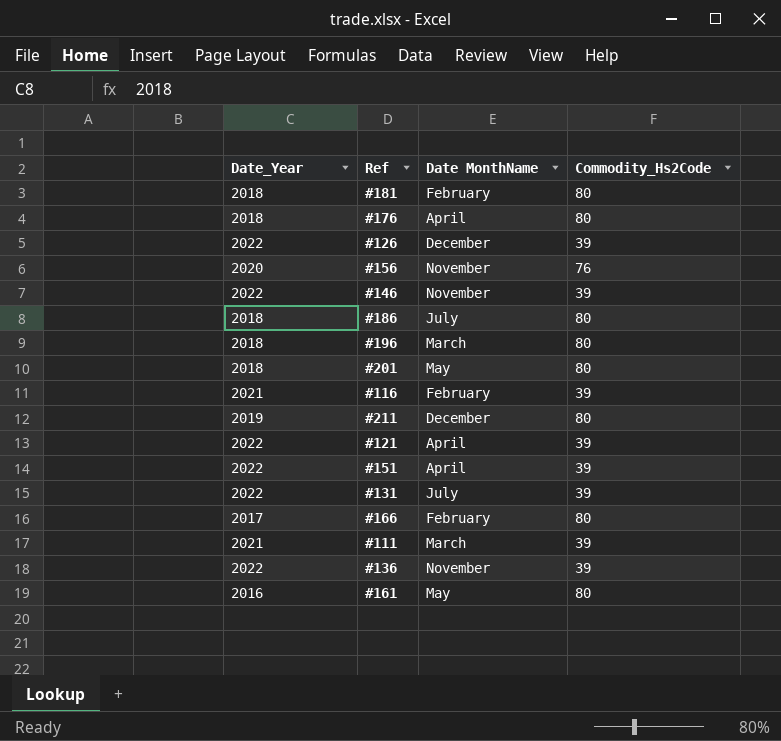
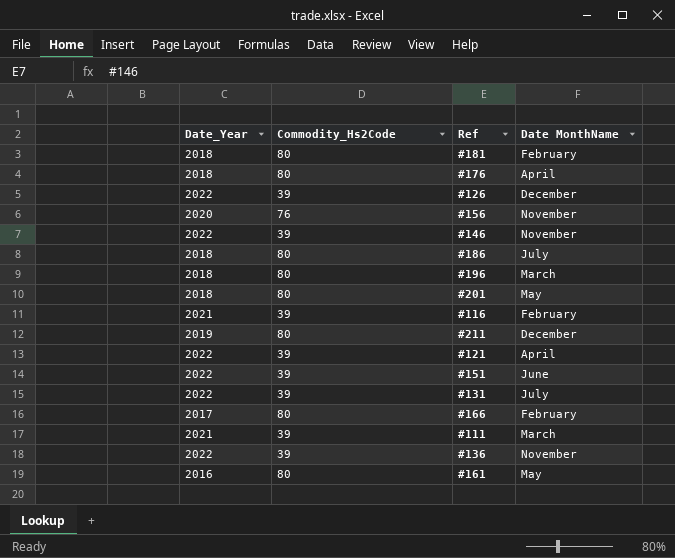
column Commodity_Hs2Code | position: 4 -> 2
#151 | Date MonthName: April -> June

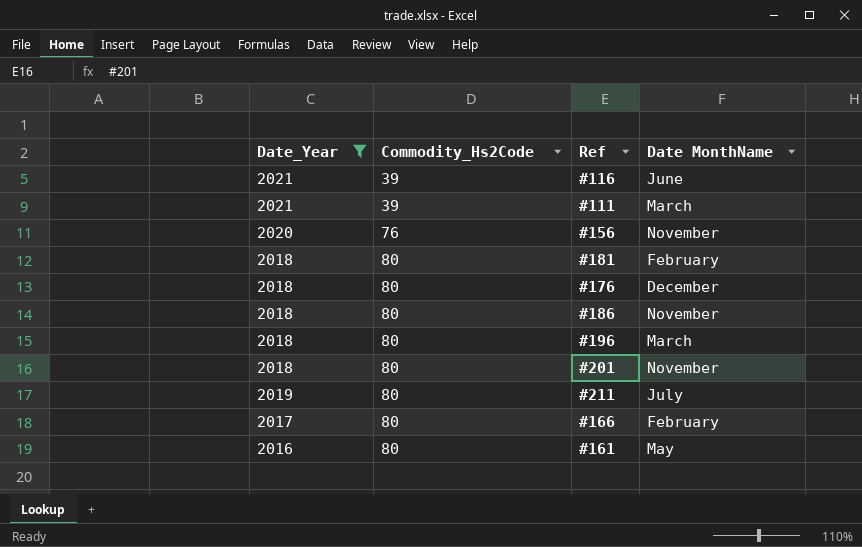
filter: none -> Date_Year != 2022
row order: none -> Commodity_Hs2Code ascending
#116 | Date MonthName: February -> June
#176 | Date MonthName: April -> December
#186 | Date MonthName: July -> November
#201 | Date MonthName: May -> November
#211 | Date MonthName: December -> July

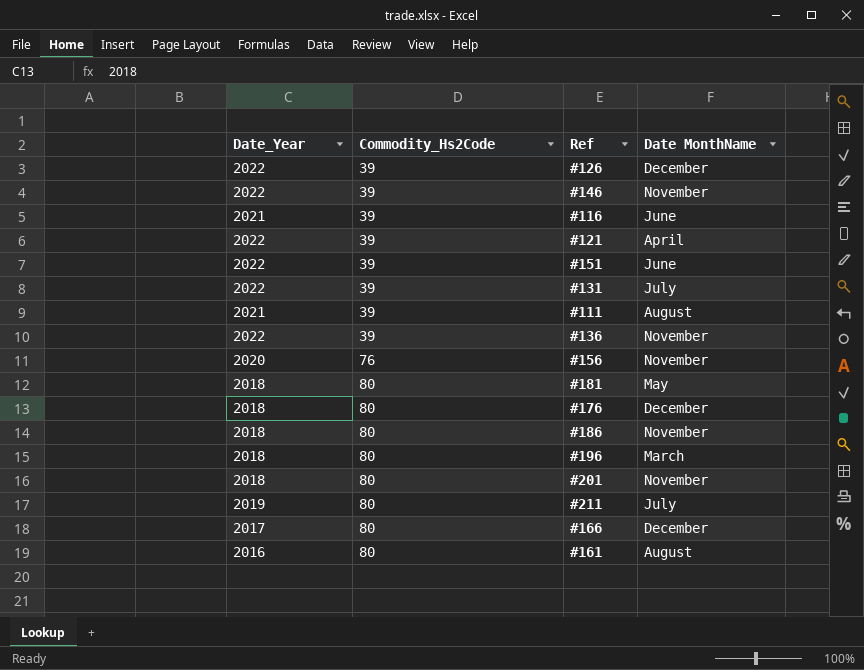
filter: Date_Year != 2022 -> none
#111 | Date MonthName: March -> August
#181 | Date MonthName: February -> May
#166 | Date MonthName: February -> December
#161 | Date MonthName: May -> August

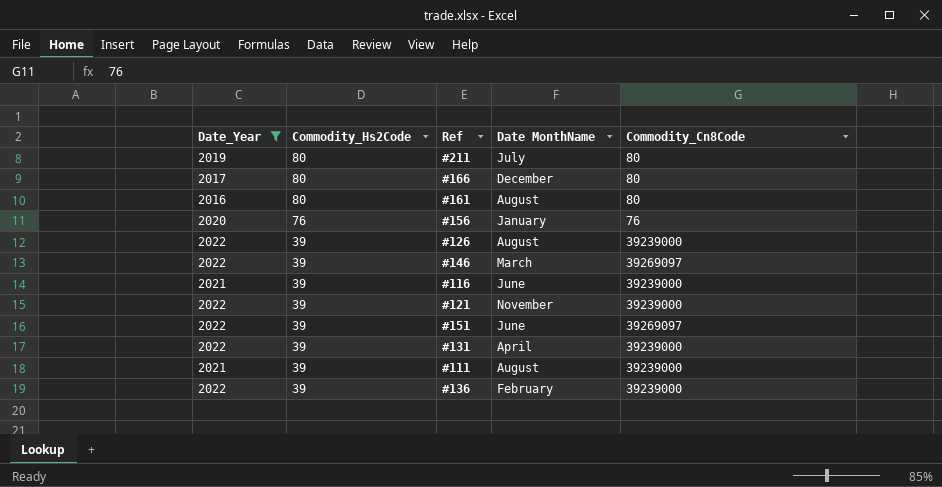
filter: none -> Date_Year != 2018
row order: Commodity_Hs2Code ascending -> Commodity_Hs2Code descending
column Commodity_Cn8Code | position: none -> 5
#156 | Date MonthName: November -> January
#126 | Date MonthName: December -> August
#146 | Date MonthName: November -> March
#121 | Date MonthName: April -> November
#131 | Date MonthName: July -> April
#136 | Date MonthName: November -> February

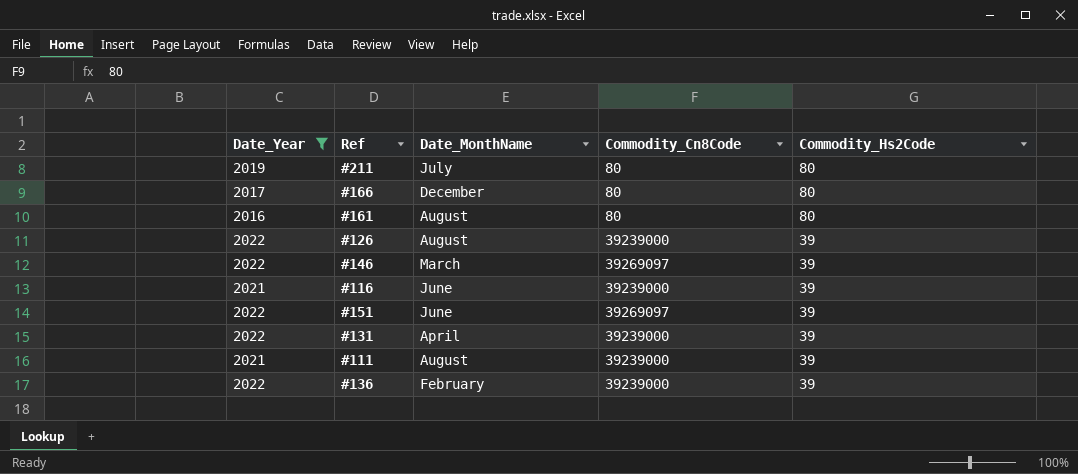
column name: Date MonthName -> Date_MonthName
column Commodity_Hs2Code | position: 2 -> 5
row #156: 2020 | 76 | January | 76 -> none
row #121: 2022 | 39 | November | 39239000 -> none

